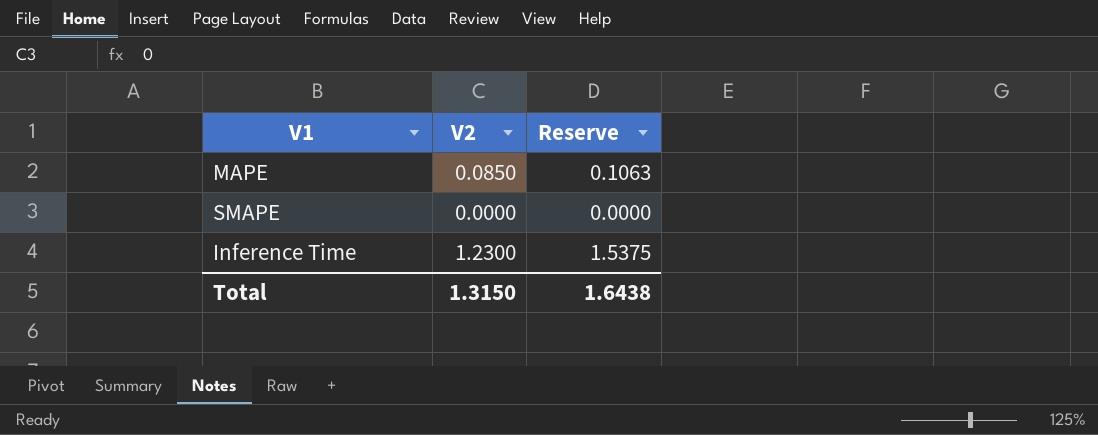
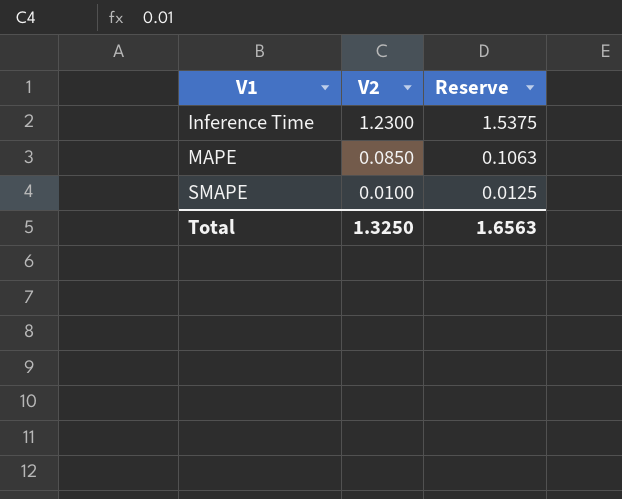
row order: none -> V1 ascending
SMAPE | V2: 0.0000 -> 0.0100
SMAPE | Reserve: 0.0000 -> 0.0125
Total | V2: 1.3150 -> 1.3250
Total | Reserve: 1.6438 -> 1.6563

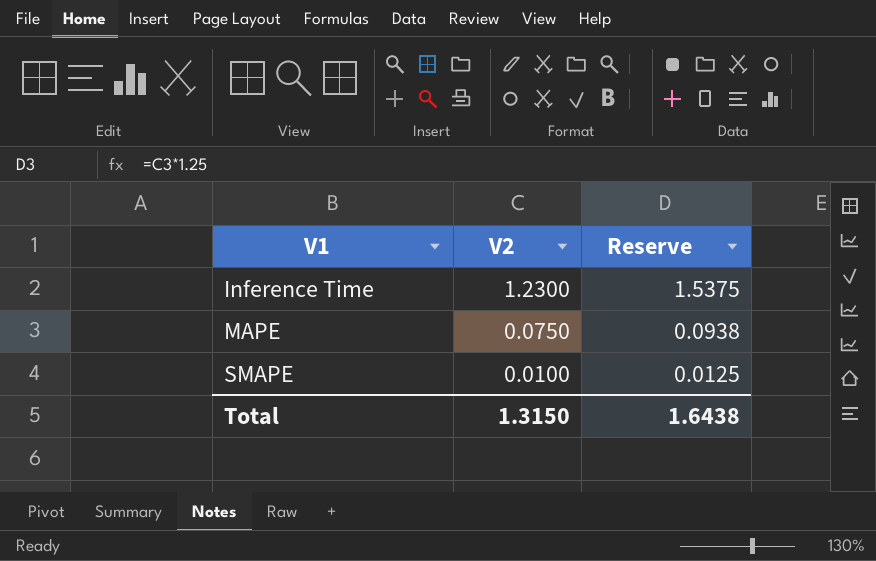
MAPE | V2: 0.0850 -> 0.0750
MAPE | Reserve: 0.1063 -> 0.0938
Total | V2: 1.3250 -> 1.3150
Total | Reserve: 1.6563 -> 1.6438

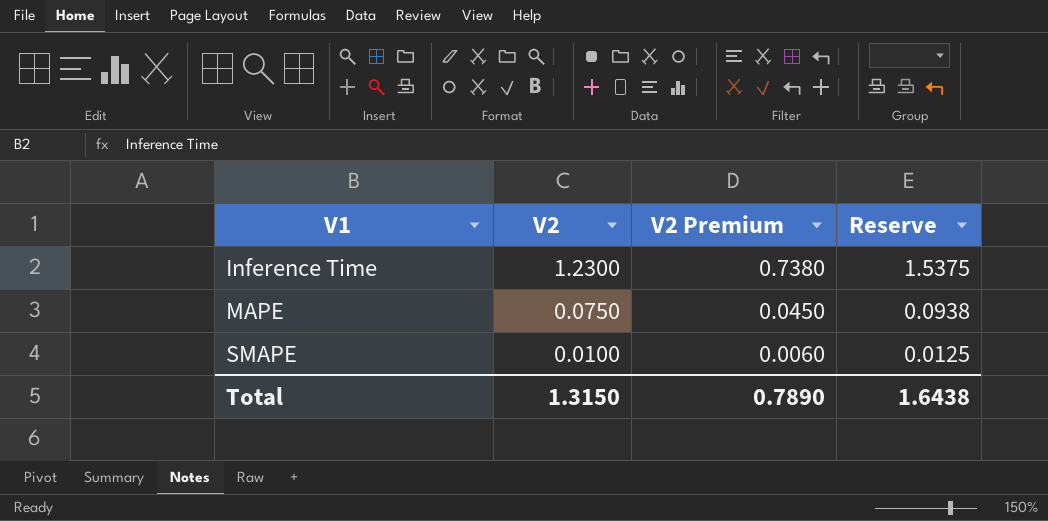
column V2 Premium | formula: none -> [V2] * 0.6

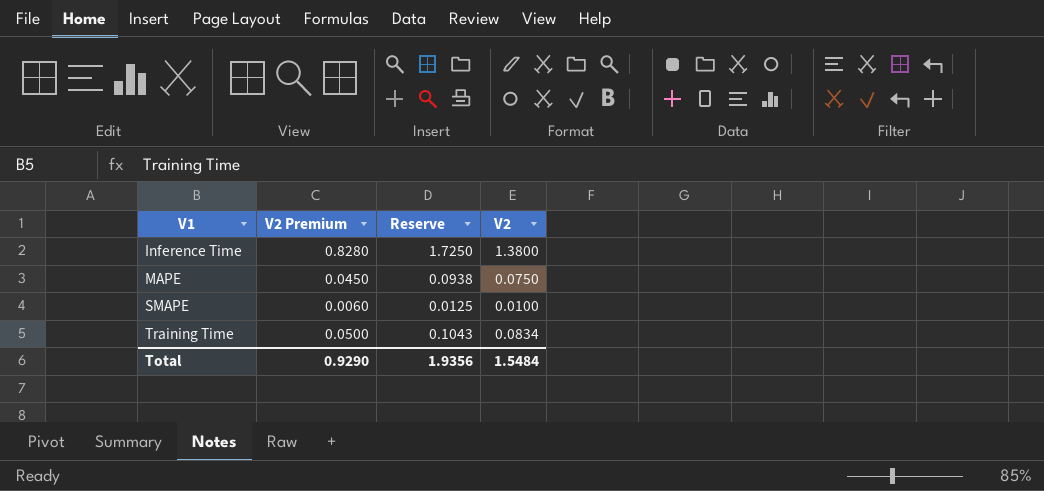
column V2 | position: 2 -> 4
Inference Time | V2 Premium: 0.7380 -> 0.8280
Inference Time | Reserve: 1.5375 -> 1.7250
Inference Time | V2: 1.2300 -> 1.3800
row Training Time: none -> 0.0500 | 0.1043 | 0.0834
Total | V2 Premium: 0.7890 -> 0.9290
Total | Reserve: 1.6438 -> 1.9356
Total | V2: 1.3150 -> 1.5484

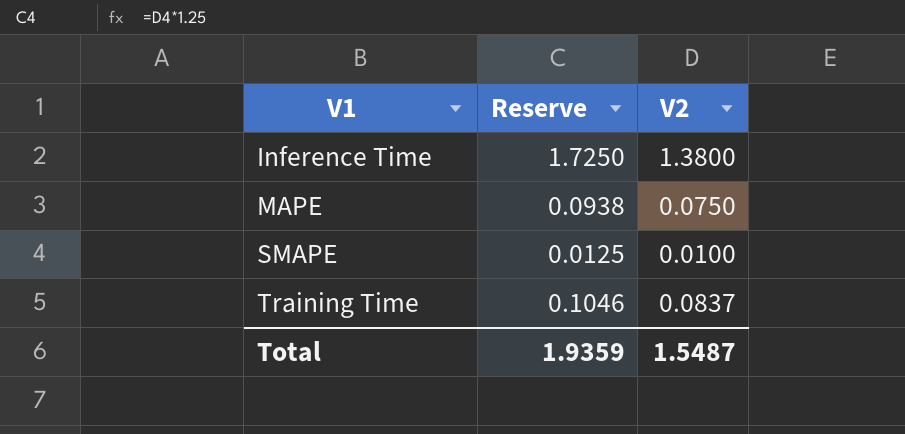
column V2 Premium | formula: [V2] * 0.6 -> none
Training Time | Reserve: 0.1043 -> 0.1046
Training Time | V2: 0.0834 -> 0.0837
Total | Reserve: 1.9356 -> 1.9359
Total | V2: 1.5484 -> 1.5487

